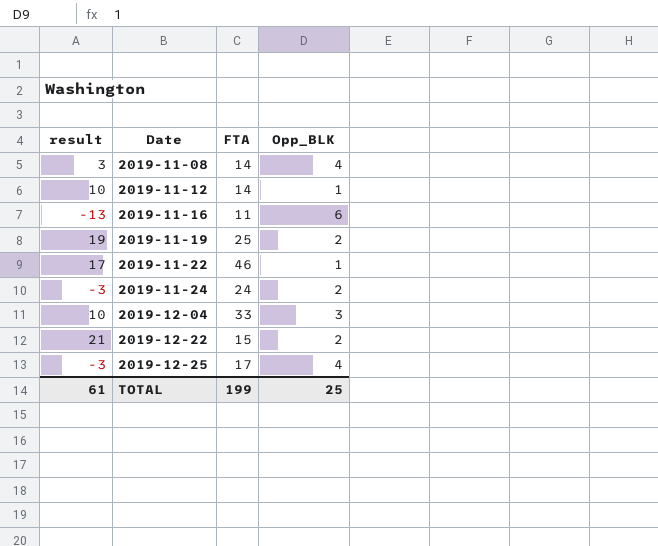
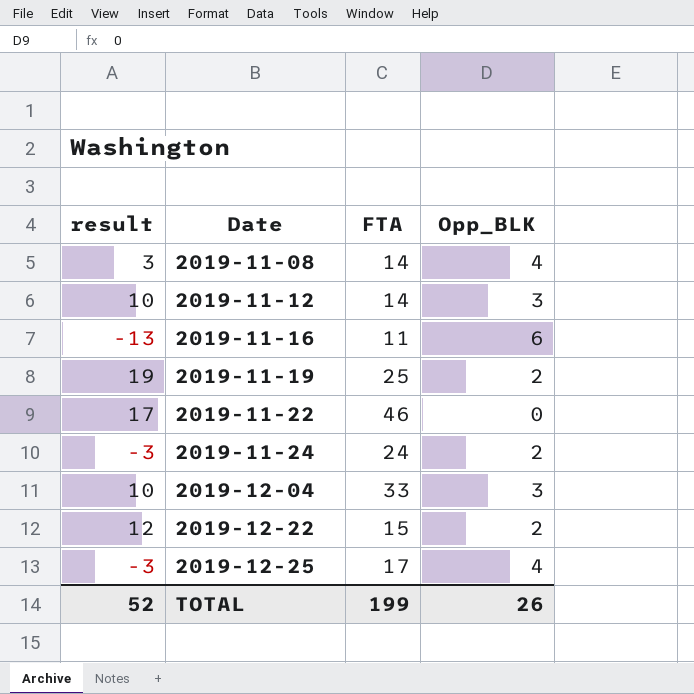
2019-11-12 | Opp_BLK: 1 -> 3
2019-11-22 | Opp_BLK: 1 -> 0
2019-12-22 | result: 21 -> 12
TOTAL | result: 61 -> 52
TOTAL | Opp_BLK: 25 -> 26

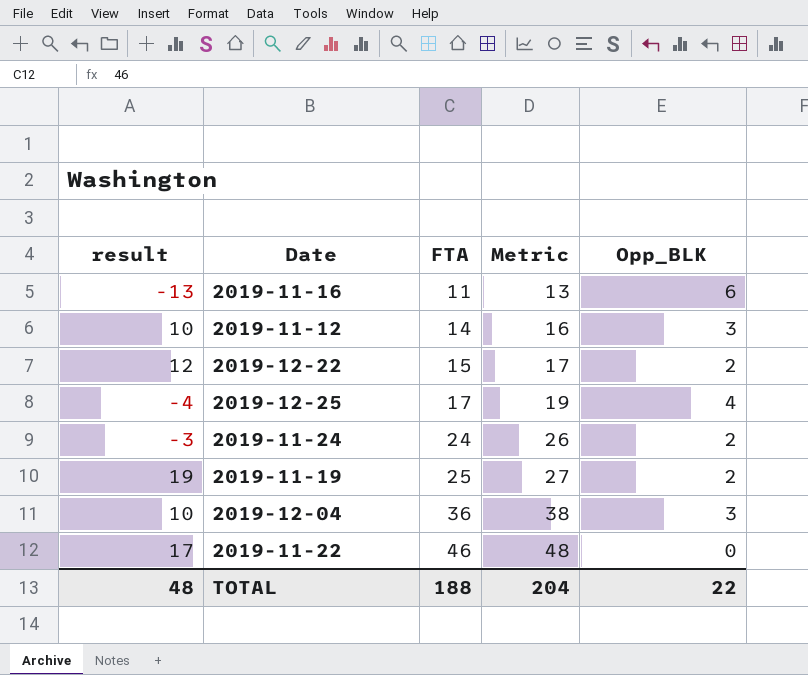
row order: Date ascending -> FTA ascending
column Metric | formula: none -> [FTA] + 2
row 2019-11-08: 3 | 14 | 4 -> none
2019-12-25 | result: -3 -> -4
2019-12-04 | FTA: 33 -> 36
TOTAL | result: 52 -> 48
TOTAL | FTA: 199 -> 188
TOTAL | Opp_BLK: 26 -> 22

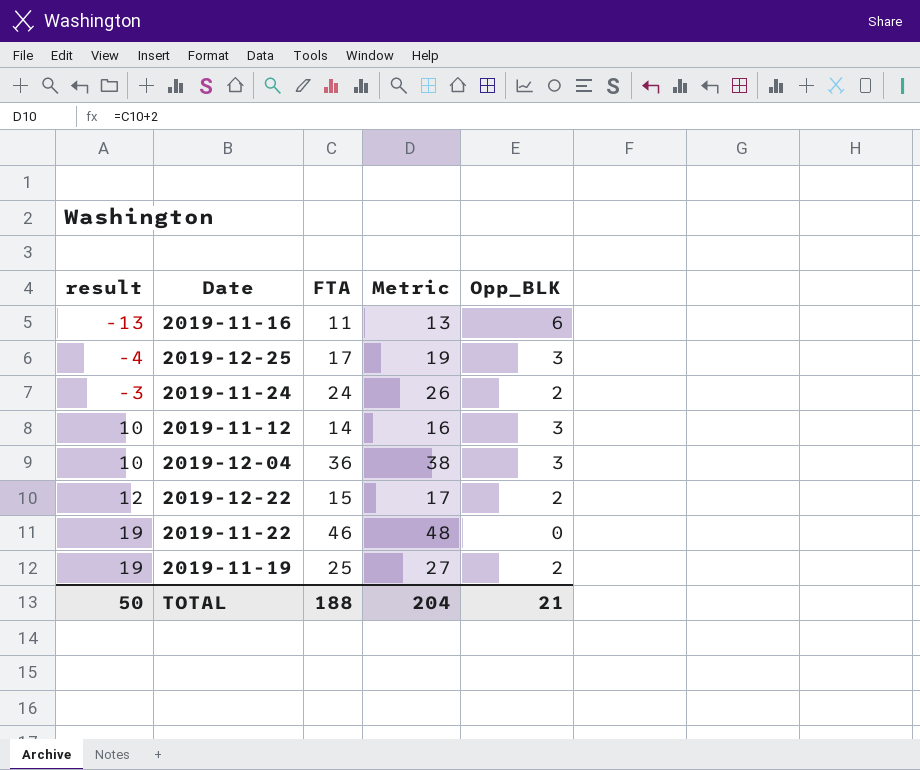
row order: FTA ascending -> result ascending
2019-12-25 | Opp_BLK: 4 -> 3
2019-11-22 | result: 17 -> 19
TOTAL | result: 48 -> 50
TOTAL | Opp_BLK: 22 -> 21

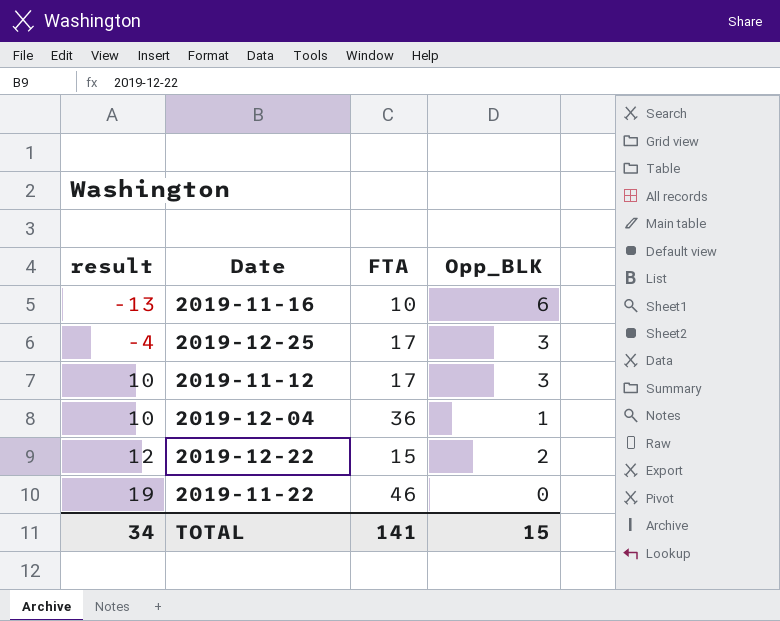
column Metric | formula: [FTA] + 2 -> none
row 2019-11-24: -3 | 24 | 26 | 2 -> none
row 2019-11-19: 19 | 25 | 27 | 2 -> none
2019-11-16 | FTA: 11 -> 10
2019-11-12 | FTA: 14 -> 17
2019-12-04 | Opp_BLK: 3 -> 1
TOTAL | result: 50 -> 34
TOTAL | FTA: 188 -> 141
TOTAL | Opp_BLK: 21 -> 15

